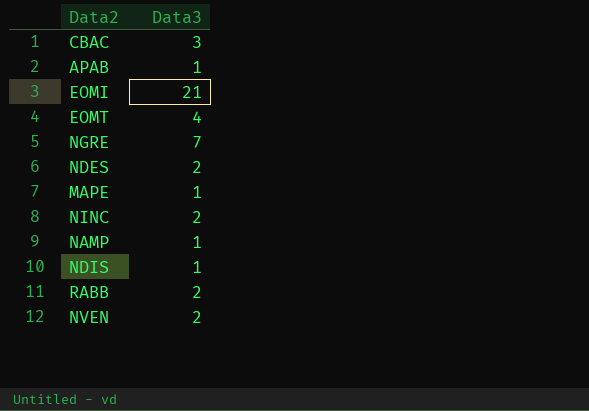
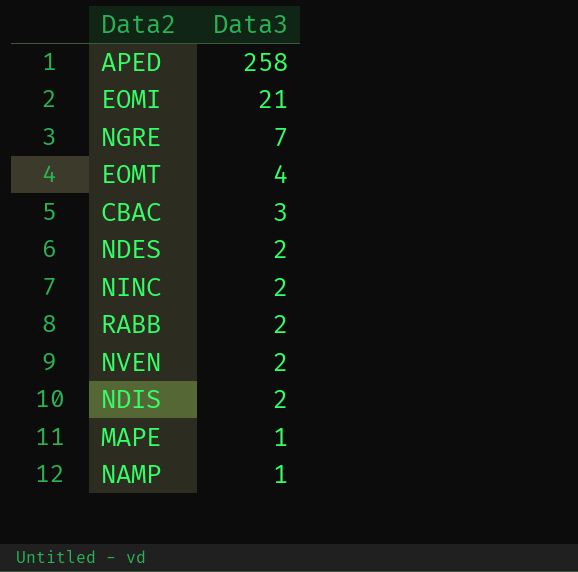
row order: none -> Data3 descending
row APAB: 1 -> none
row APED: none -> 258
NDIS | Data3: 1 -> 2

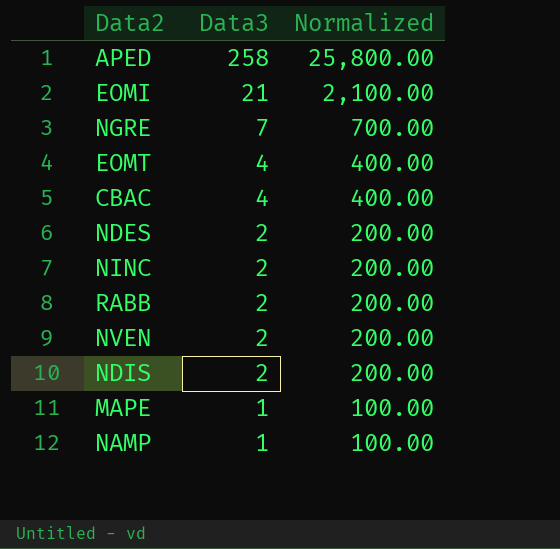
column Normalized | formula: none -> [Data3] * 100
CBAC | Data3: 3 -> 4

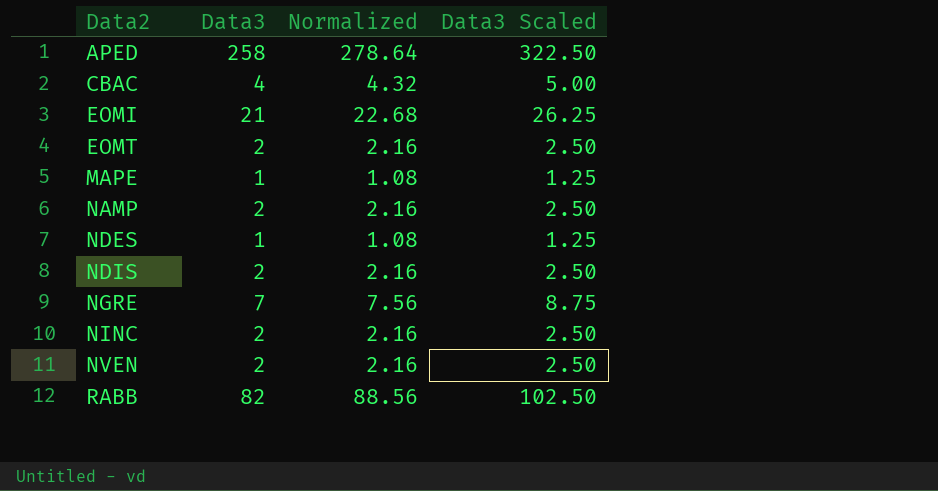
row order: Data3 descending -> Data2 ascending
column Normalized | formula: [Data3] * 100 -> [Data3] * 1.08
column Data3 Scaled | formula: none -> [Data3] * 1.25
EOMT | Data3: 4 -> 2
NAMP | Data3: 1 -> 2
NDES | Data3: 2 -> 1
RABB | Data3: 2 -> 82

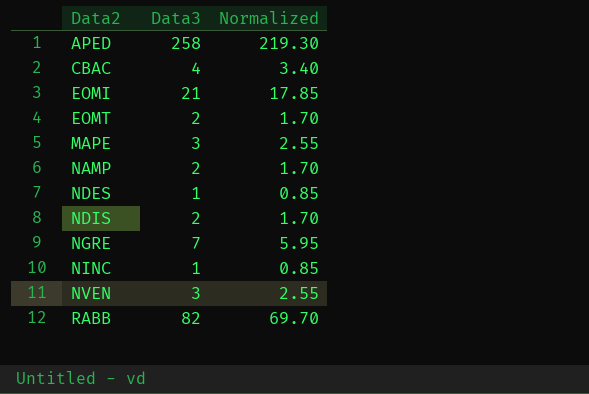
column Data3 Scaled | formula: [Data3] * 1.25 -> none
column Normalized | formula: [Data3] * 1.08 -> [Data3] * 0.85
MAPE | Data3: 1 -> 3
NINC | Data3: 2 -> 1
NVEN | Data3: 2 -> 3

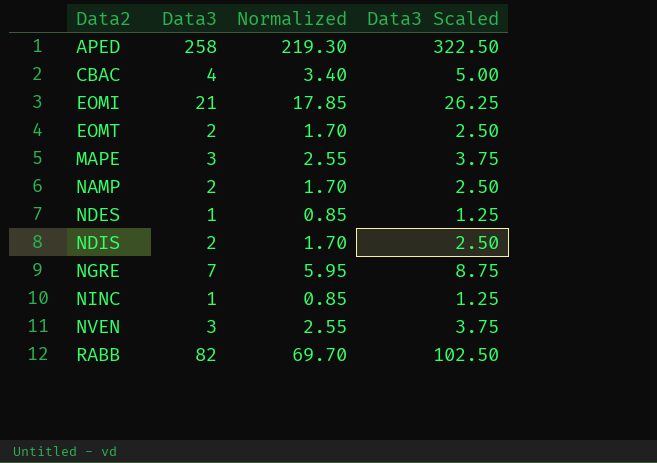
column Data3 Scaled | formula: none -> [Data3] * 1.25

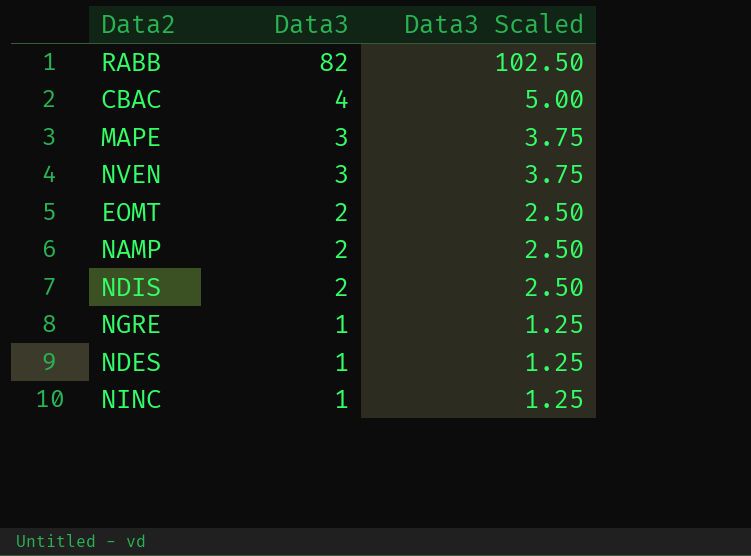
row order: Data2 ascending -> Data3 descending
column Normalized | formula: [Data3] * 0.85 -> none
row APED: 258 | 219.30 | 322.50 -> none
row EOMI: 21 | 17.85 | 26.25 -> none
NGRE | Data3: 7 -> 1
NGRE | Data3 Scaled: 8.75 -> 1.25

